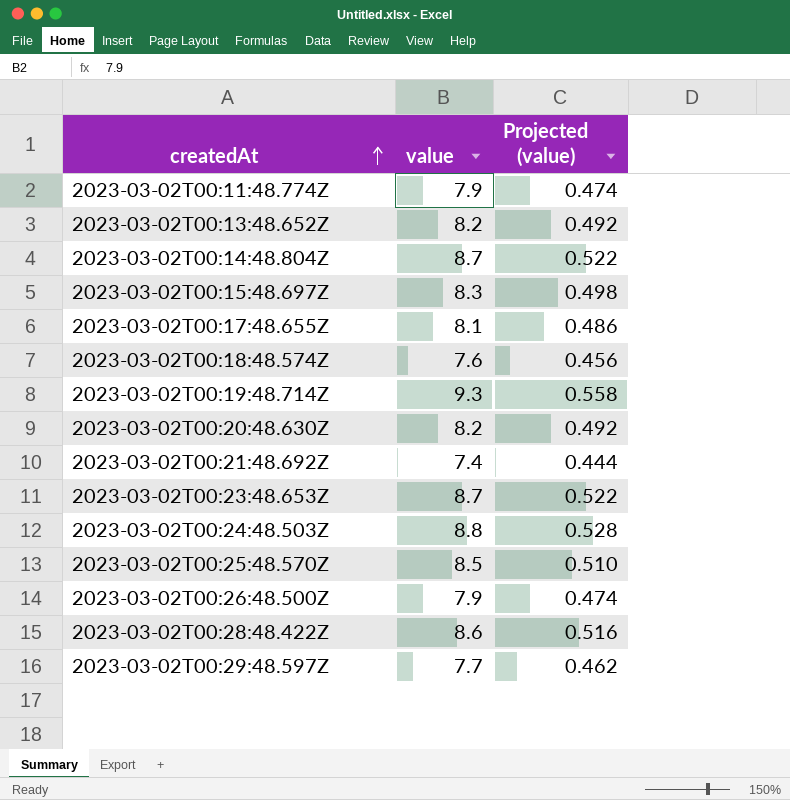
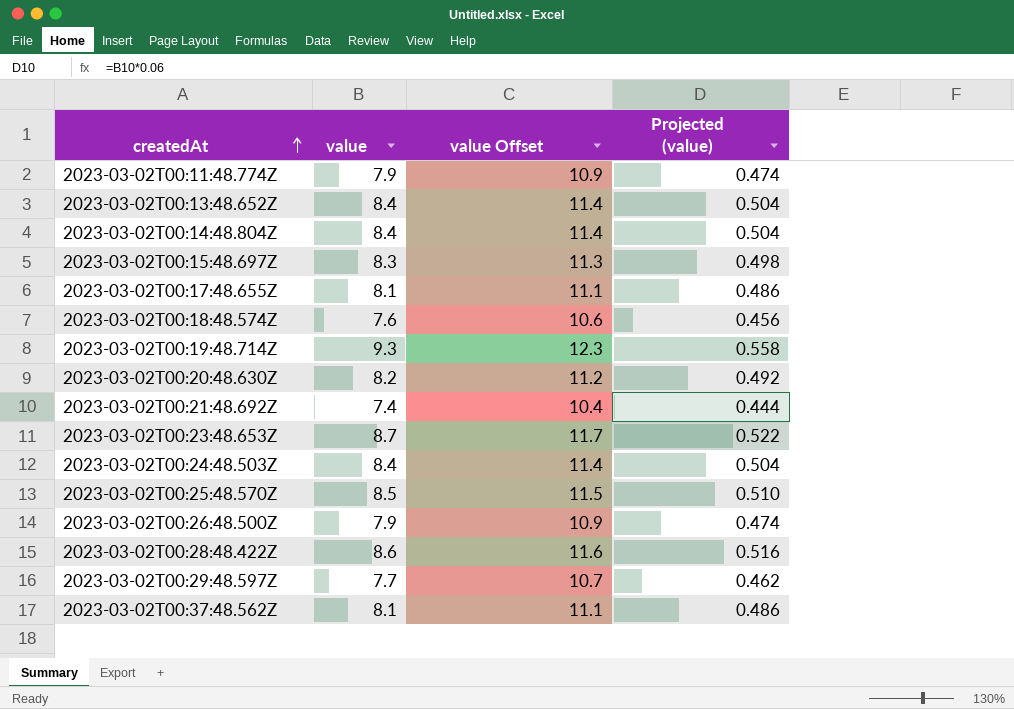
column value Offset | formula: none -> [value] + 3
2023-03-02T00:13:48.652Z | value: 8.2 -> 8.4
2023-03-02T00:13:48.652Z | Projected (value): 0.492 -> 0.504
2023-03-02T00:14:48.804Z | value: 8.7 -> 8.4
2023-03-02T00:14:48.804Z | Projected (value): 0.522 -> 0.504
2023-03-02T00:24:48.503Z | value: 8.8 -> 8.4
2023-03-02T00:24:48.503Z | Projected (value): 0.528 -> 0.504
row 2023-03-02T00:37:48.562Z: none -> 8.1 | 11.1 | 0.486

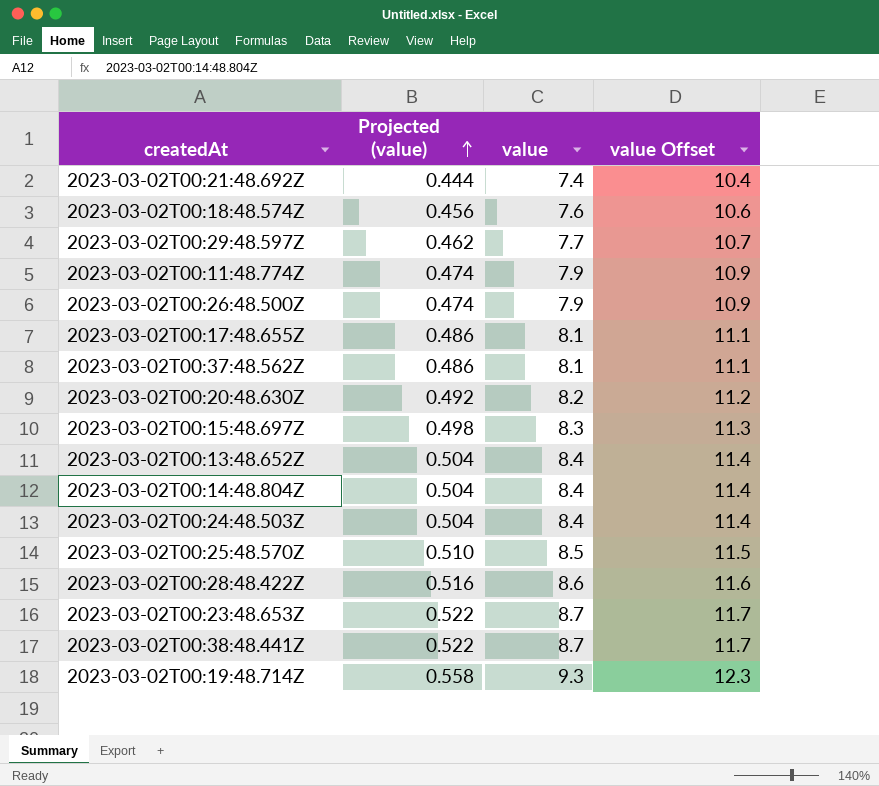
row order: createdAt ascending -> Projected (value) ascending
column Projected (value) | position: 4 -> 2
row 2023-03-02T00:38:48.441Z: none -> 0.522 | 8.7 | 11.7

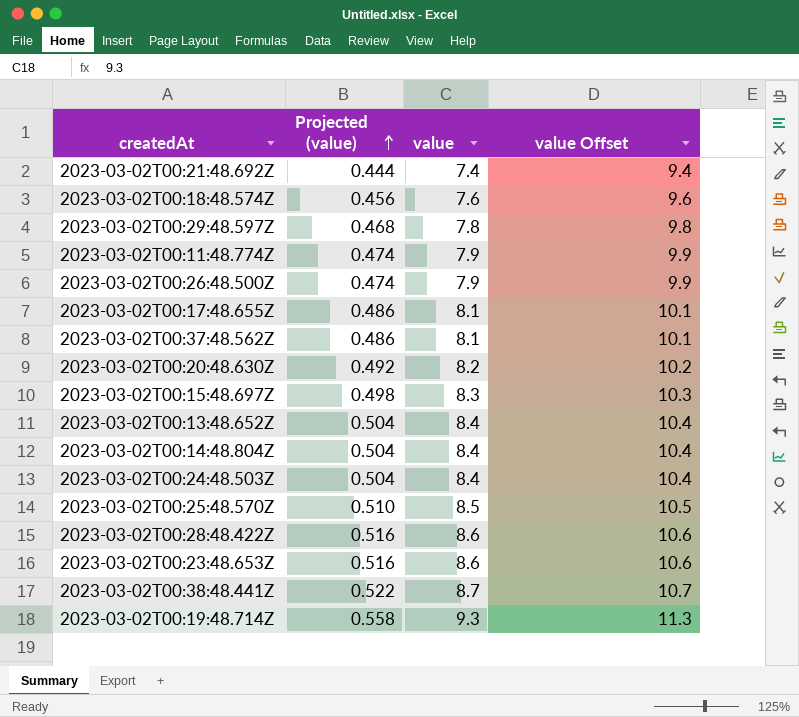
column value Offset | formula: [value] + 3 -> [value] + 2
2023-03-02T00:29:48.597Z | Projected (value): 0.462 -> 0.468
2023-03-02T00:29:48.597Z | value: 7.7 -> 7.8
2023-03-02T00:23:48.653Z | Projected (value): 0.522 -> 0.516
2023-03-02T00:23:48.653Z | value: 8.7 -> 8.6

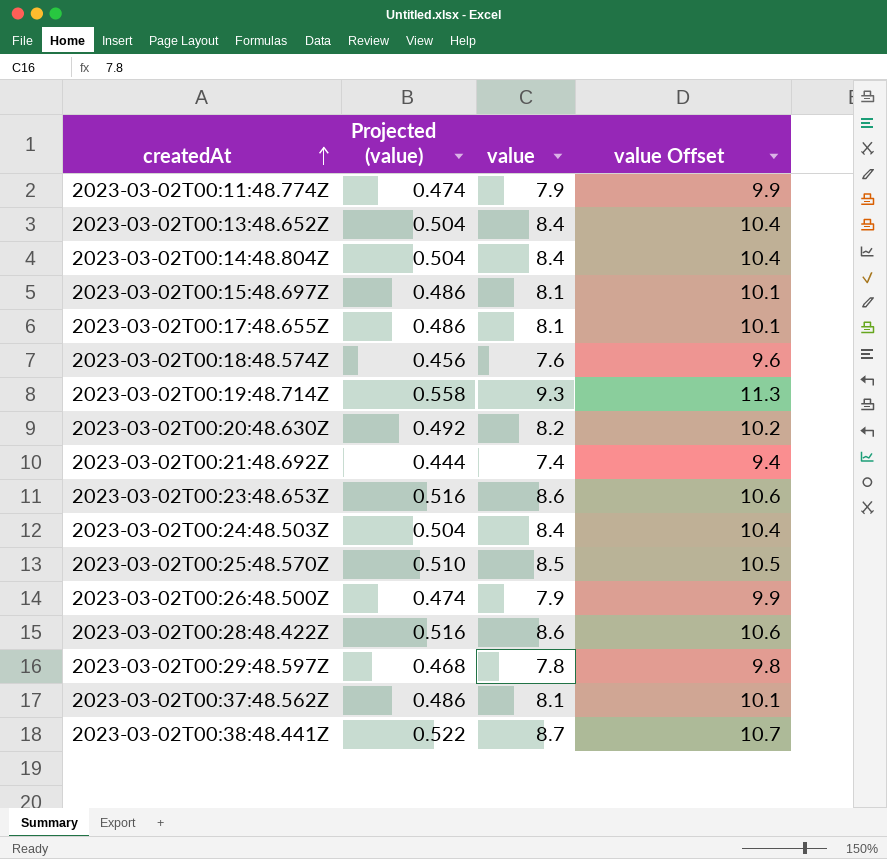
row order: Projected (value) ascending -> createdAt ascending
2023-03-02T00:15:48.697Z | Projected (value): 0.498 -> 0.486
2023-03-02T00:15:48.697Z | value: 8.3 -> 8.1
2023-03-02T00:15:48.697Z | value Offset: 10.3 -> 10.1

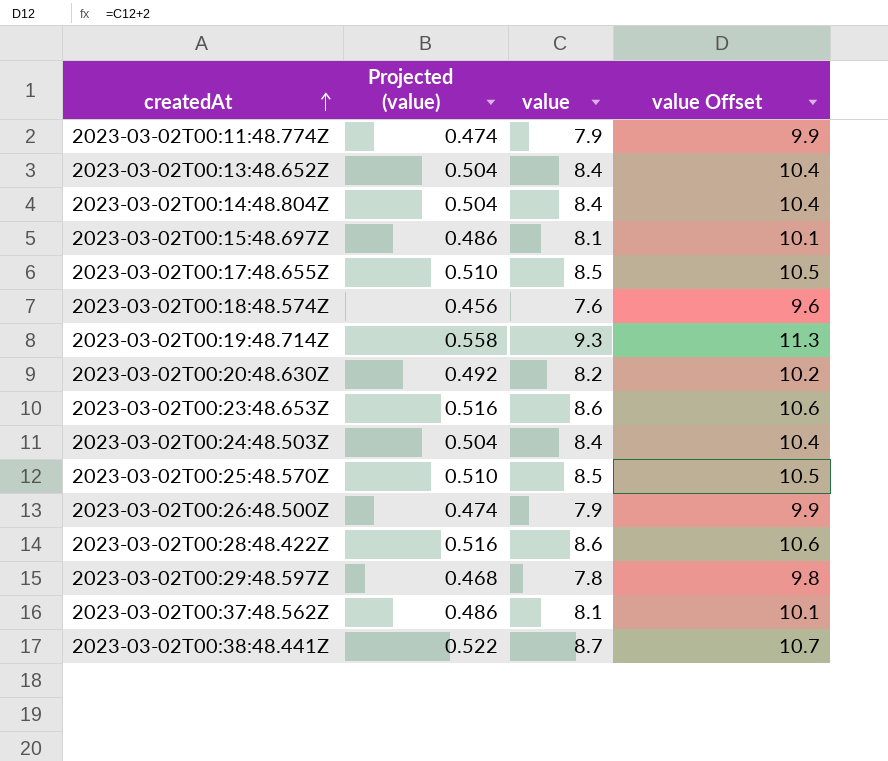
row 2023-03-02T00:21:48.692Z: 0.444 | 7.4 | 9.4 -> none
2023-03-02T00:17:48.655Z | Projected (value): 0.486 -> 0.510
2023-03-02T00:17:48.655Z | value: 8.1 -> 8.5
2023-03-02T00:17:48.655Z | value Offset: 10.1 -> 10.5

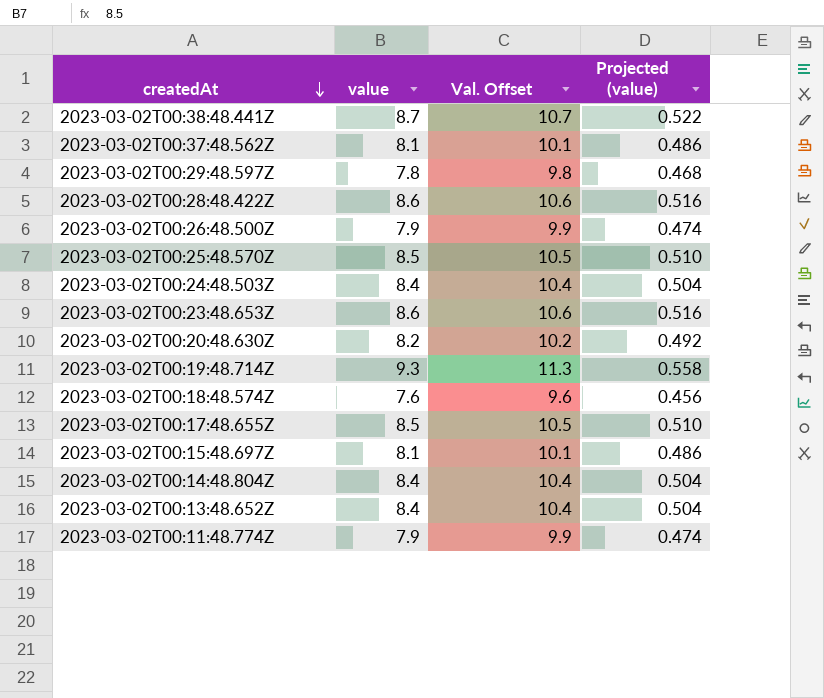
row order: createdAt ascending -> createdAt descending
column name: value Offset -> Val. Offset
column Projected (value) | position: 2 -> 4

